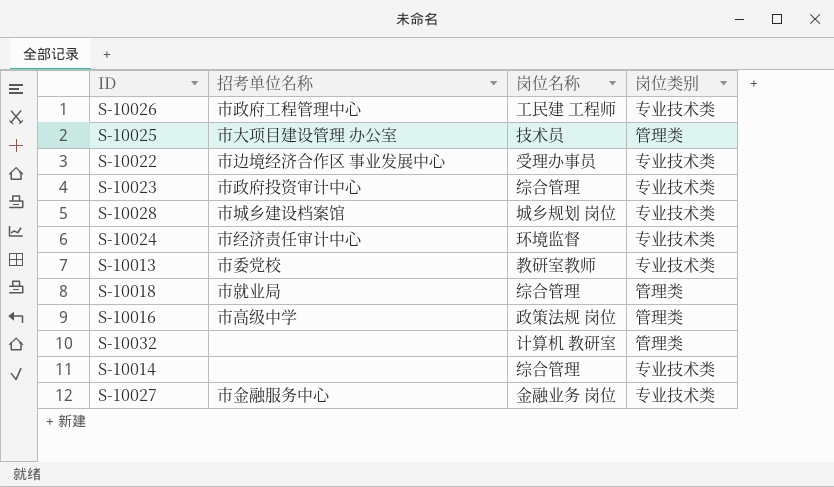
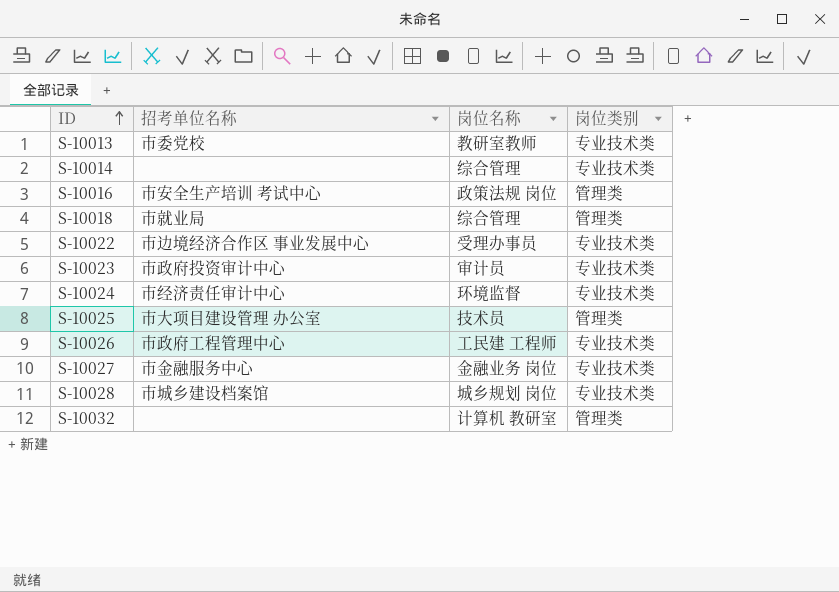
row order: none -> ID ascending
S-10016 | 招考单位名称: 市高级中学 -> 市安全生产培训 考试中心
S-10023 | 岗位名称: 综合管理 -> 审计员

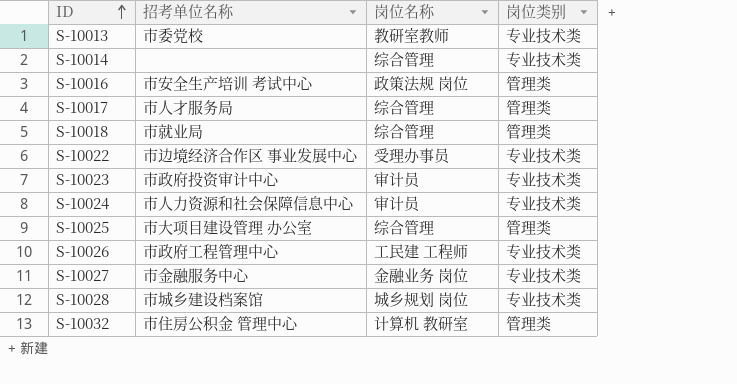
row S-10017: none -> 市人才服务局 | 综合管理 | 管理类
S-10024 | 招考单位名称: 市经济责任审计中心 -> 市人力资源和社会保障信息中心
S-10024 | 岗位名称: 环境监督 -> 审计员
S-10025 | 岗位名称: 技术员 -> 综合管理
S-10032 | 招考单位名称: none -> 市住房公积金 管理中心

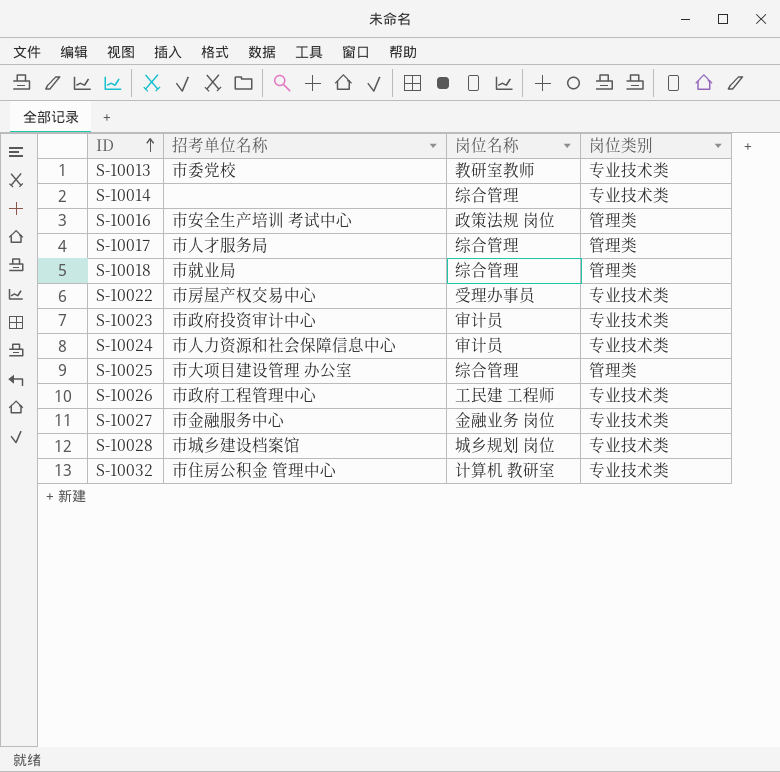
S-10022 | 招考单位名称: 市边境经济合作区 事业发展中心 -> 市房屋产权交易中心
S-10032 | 岗位类别: 管理类 -> 专业技术类

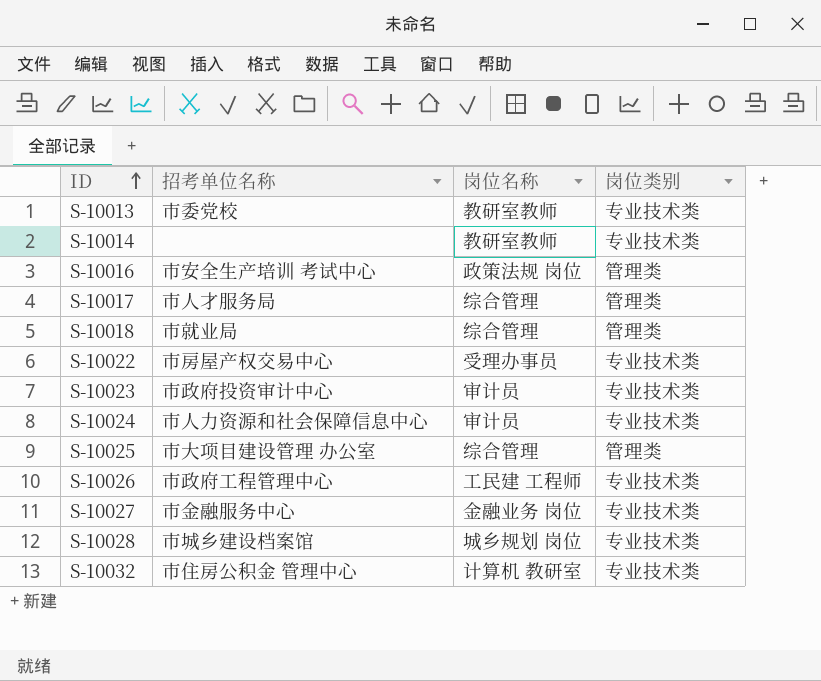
S-10014 | 岗位名称: 综合管理 -> 教研室教师

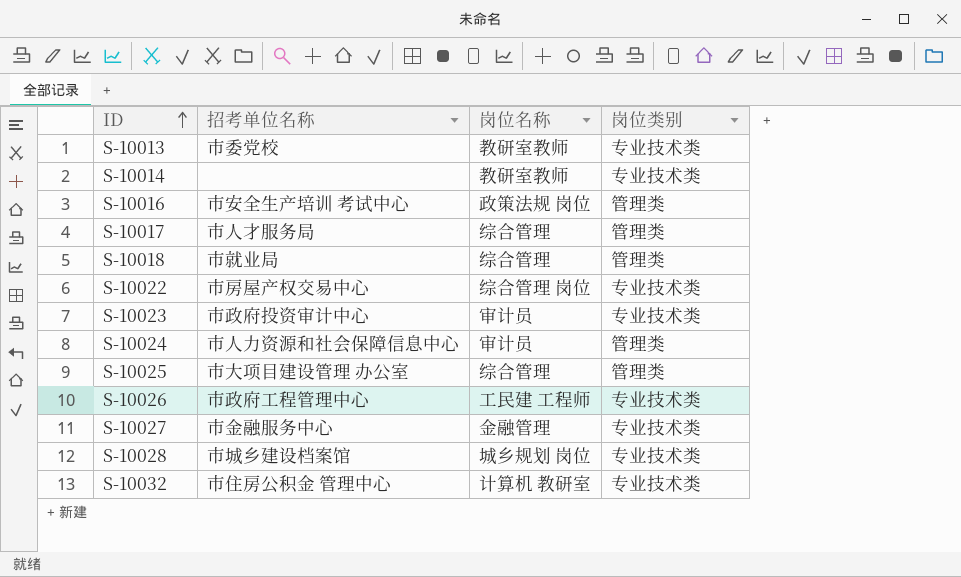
S-10022 | 岗位名称: 受理办事员 -> 综合管理 岗位
S-10024 | 岗位类别: 专业技术类 -> 管理类
S-10027 | 岗位名称: 金融业务 岗位 -> 金融管理

